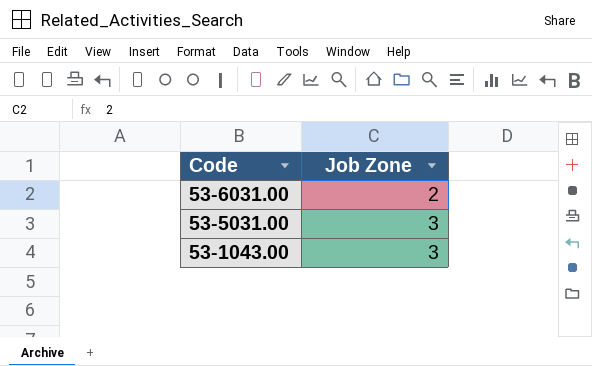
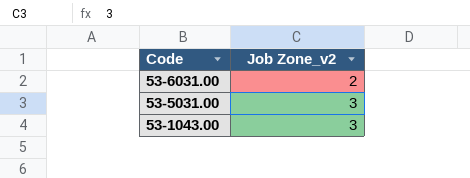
column name: Job Zone -> Job Zone_v2

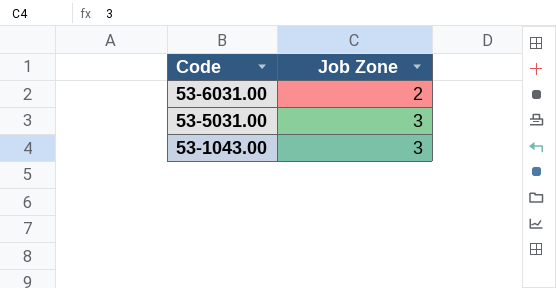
column name: Job Zone_v2 -> Job Zone

